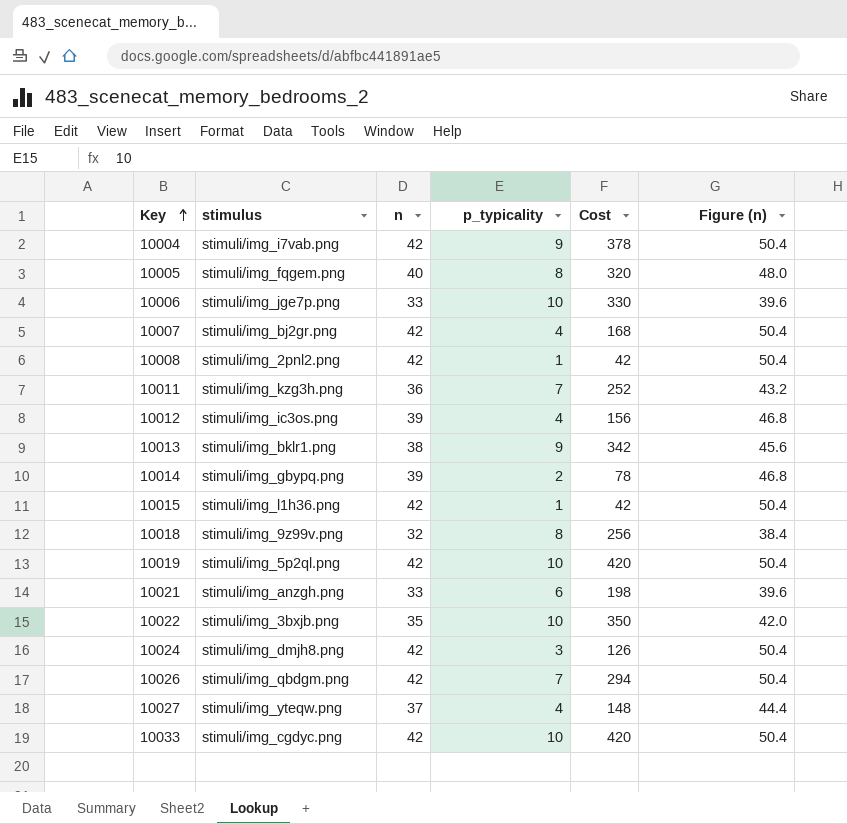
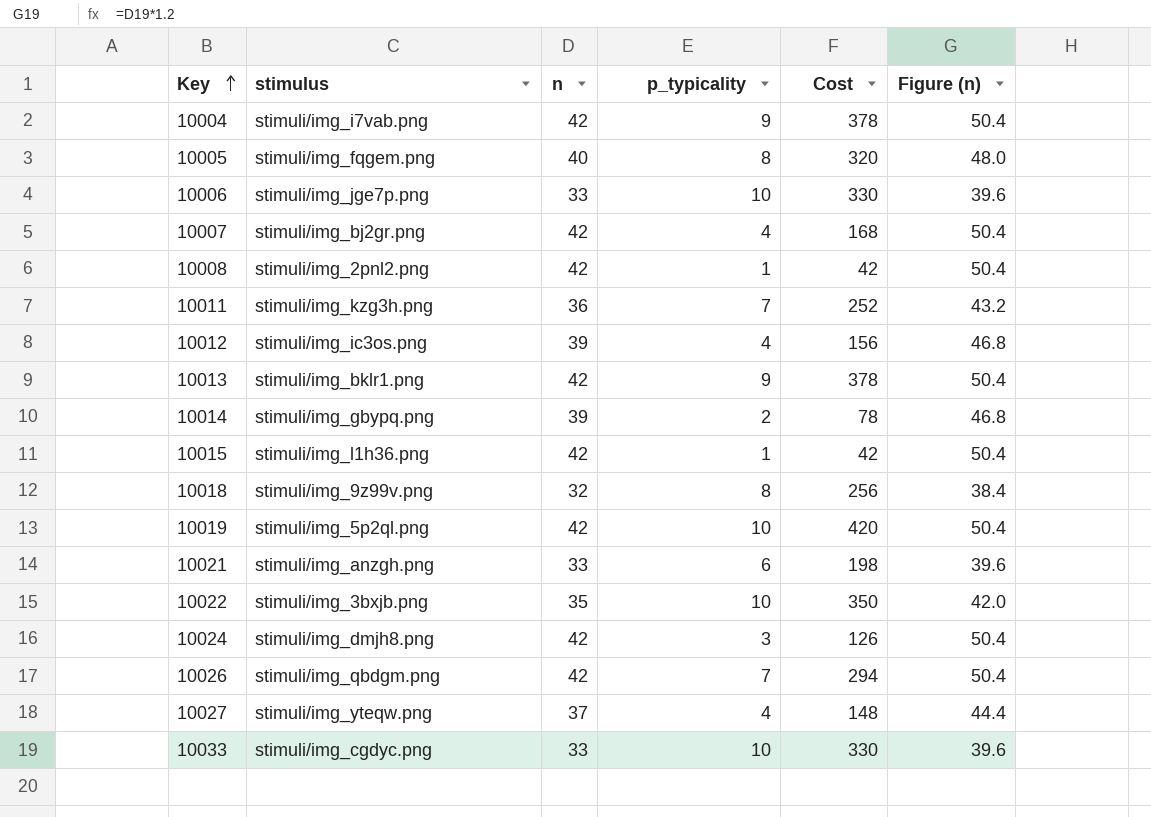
10013 | n: 38 -> 42
10013 | Cost: 342 -> 378
10013 | Figure (n): 45.6 -> 50.4
10033 | n: 42 -> 33
10033 | Cost: 420 -> 330
10033 | Figure (n): 50.4 -> 39.6

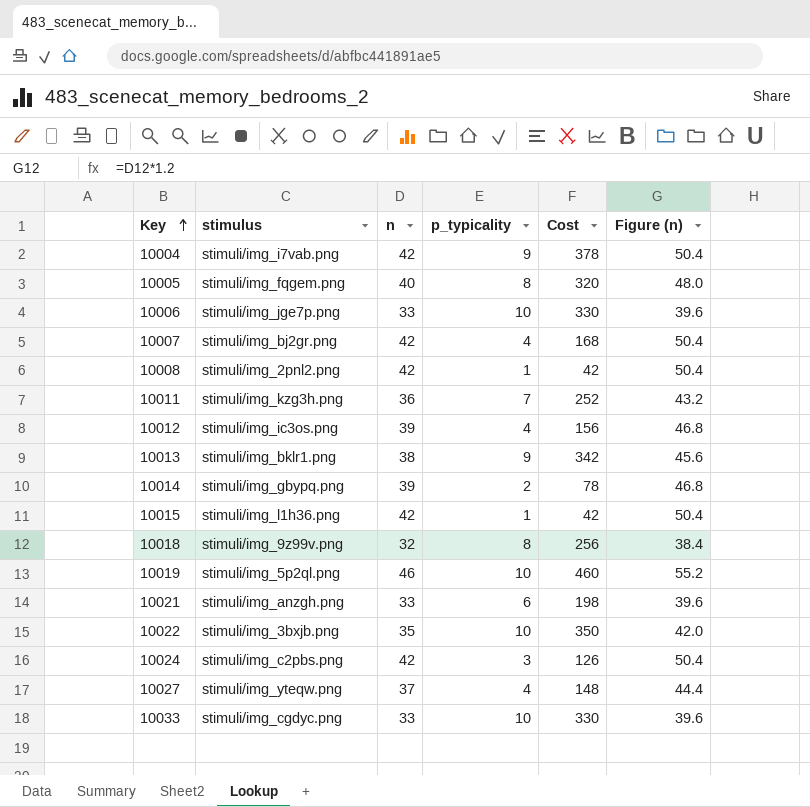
row 10026: stimuli/img_qbdgm.png | 42 | 7 | 294 | 50.4 -> none
10013 | n: 42 -> 38
10013 | Cost: 378 -> 342
10013 | Figure (n): 50.4 -> 45.6
10019 | n: 42 -> 46
10019 | Cost: 420 -> 460
10019 | Figure (n): 50.4 -> 55.2
10024 | stimulus: stimuli/img_dmjh8.png -> stimuli/img_c2pbs.png

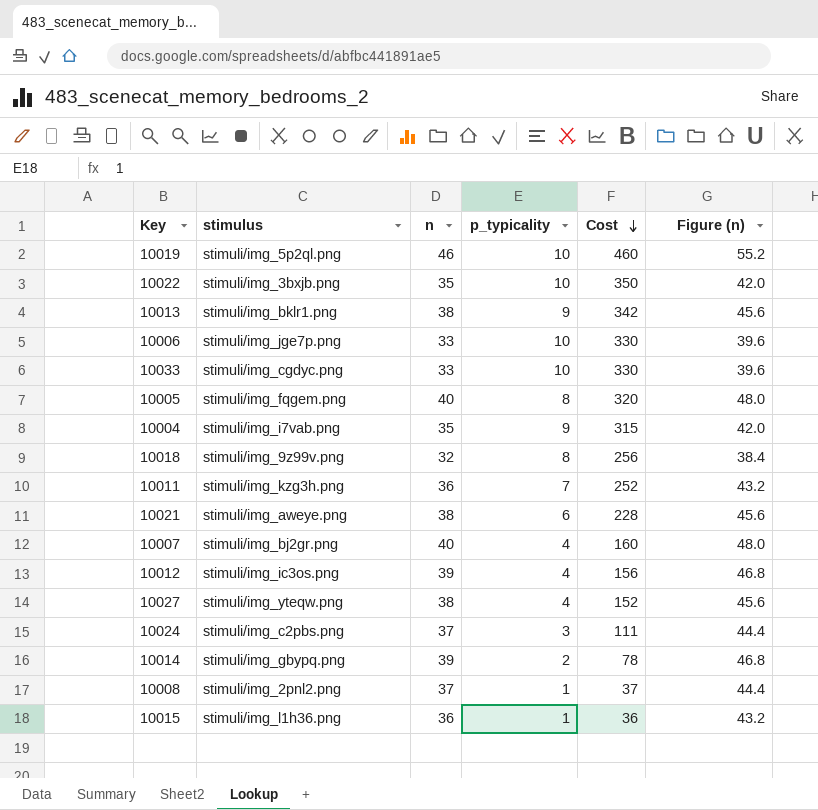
row order: Key ascending -> Cost descending
10004 | n: 42 -> 35
10004 | Cost: 378 -> 315
10004 | Figure (n): 50.4 -> 42.0
10021 | stimulus: stimuli/img_anzgh.png -> stimuli/img_aweye.png
10021 | n: 33 -> 38
10021 | Cost: 198 -> 228
10021 | Figure (n): 39.6 -> 45.6
10007 | n: 42 -> 40
10007 | Cost: 168 -> 160
10007 | Figure (n): 50.4 -> 48.0
10027 | n: 37 -> 38
10027 | Cost: 148 -> 152
10027 | Figure (n): 44.4 -> 45.6
10024 | n: 42 -> 37
10024 | Cost: 126 -> 111
10024 | Figure (n): 50.4 -> 44.4
10008 | n: 42 -> 37
10008 | Cost: 42 -> 37
10008 | Figure (n): 50.4 -> 44.4
10015 | n: 42 -> 36
10015 | Cost: 42 -> 36
10015 | Figure (n): 50.4 -> 43.2

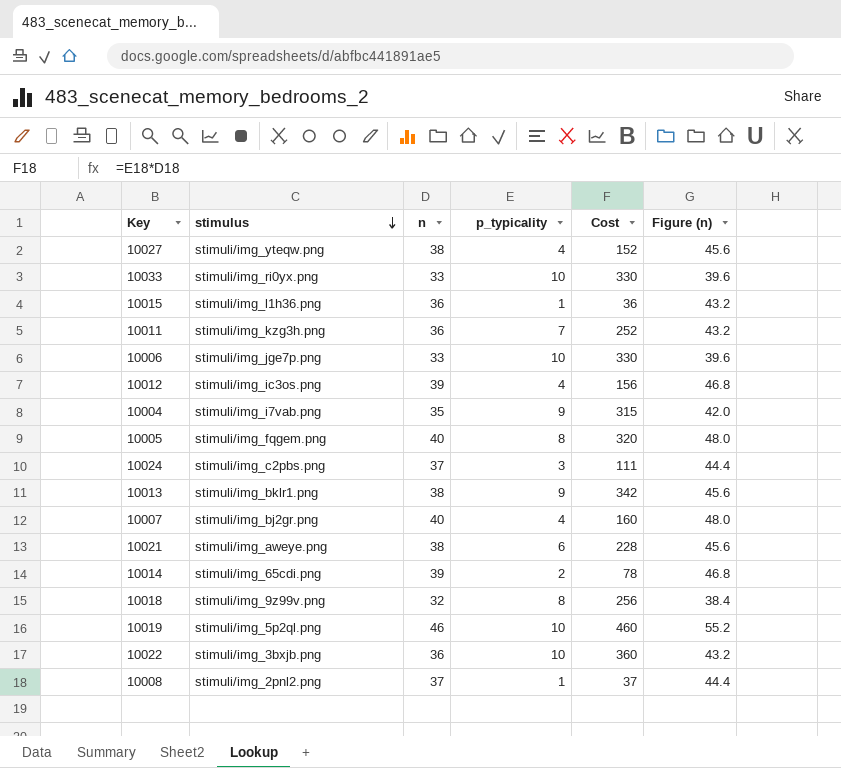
row order: Cost descending -> stimulus descending
10033 | stimulus: stimuli/img_cgdyc.png -> stimuli/img_ri0yx.png
10014 | stimulus: stimuli/img_gbypq.png -> stimuli/img_65cdi.png
10022 | n: 35 -> 36
10022 | Cost: 350 -> 360
10022 | Figure (n): 42.0 -> 43.2

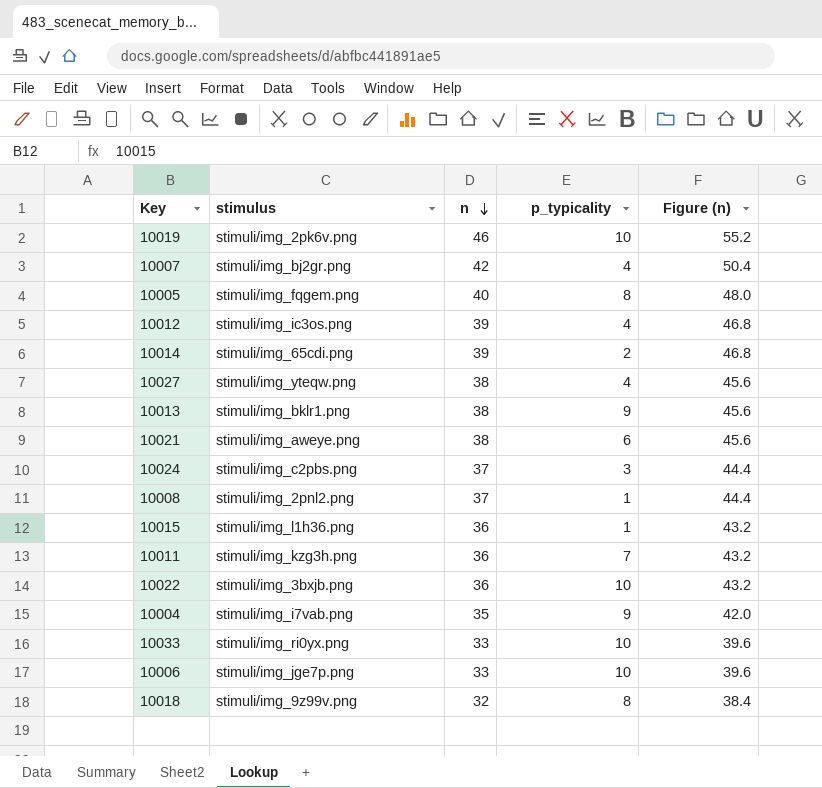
row order: stimulus descending -> n descending
column Cost | formula: [n] * [p_typicality] -> none
10019 | stimulus: stimuli/img_5p2ql.png -> stimuli/img_2pk6v.png
10007 | n: 40 -> 42
10007 | Figure (n): 48.0 -> 50.4

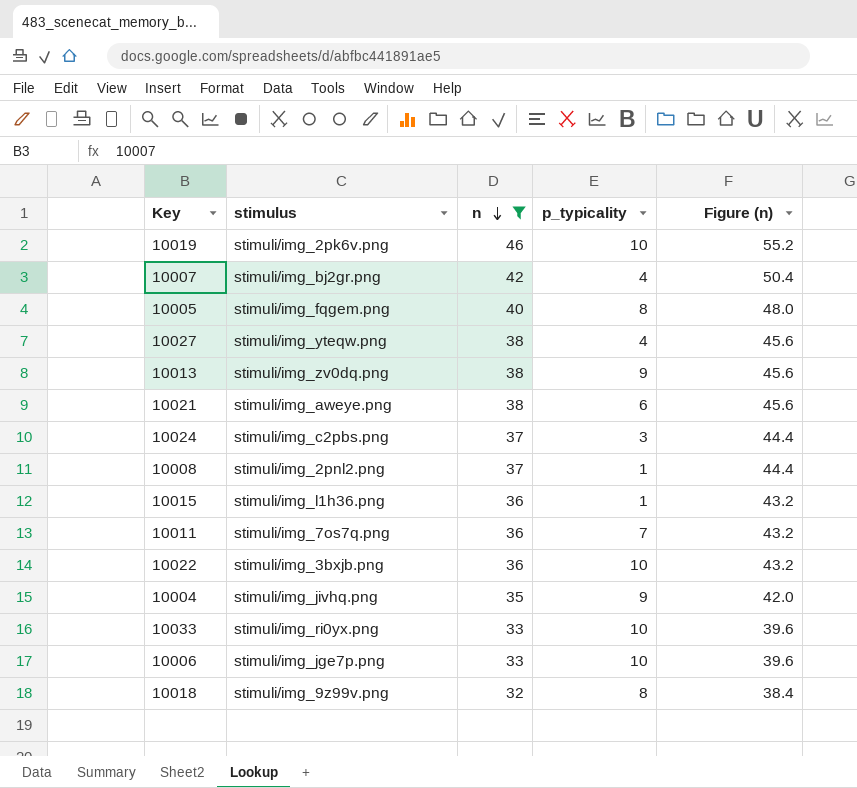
filter: none -> n != 39
10013 | stimulus: stimuli/img_bklr1.png -> stimuli/img_zv0dq.png
10011 | stimulus: stimuli/img_kzg3h.png -> stimuli/img_7os7q.png
10004 | stimulus: stimuli/img_i7vab.png -> stimuli/img_jivhq.png

